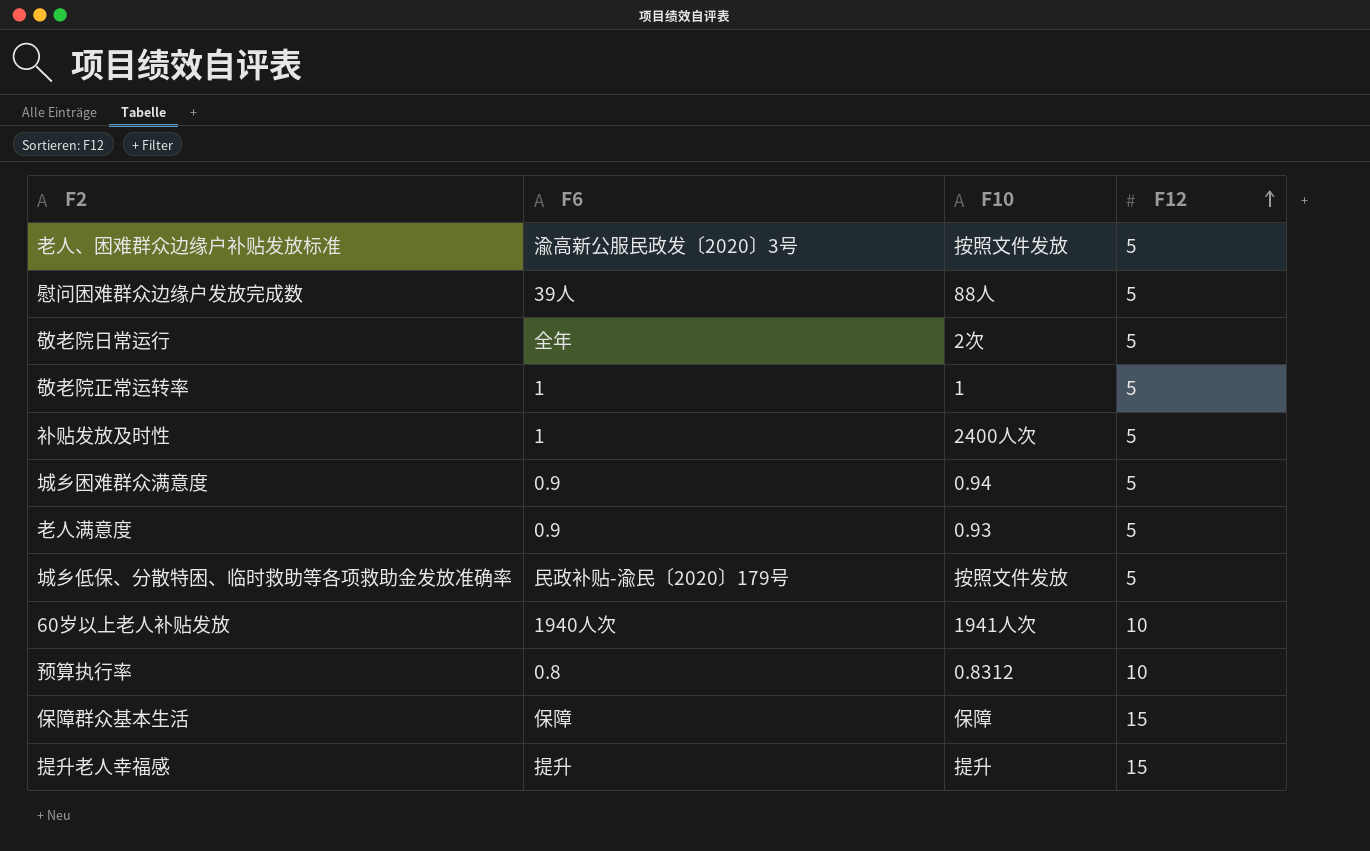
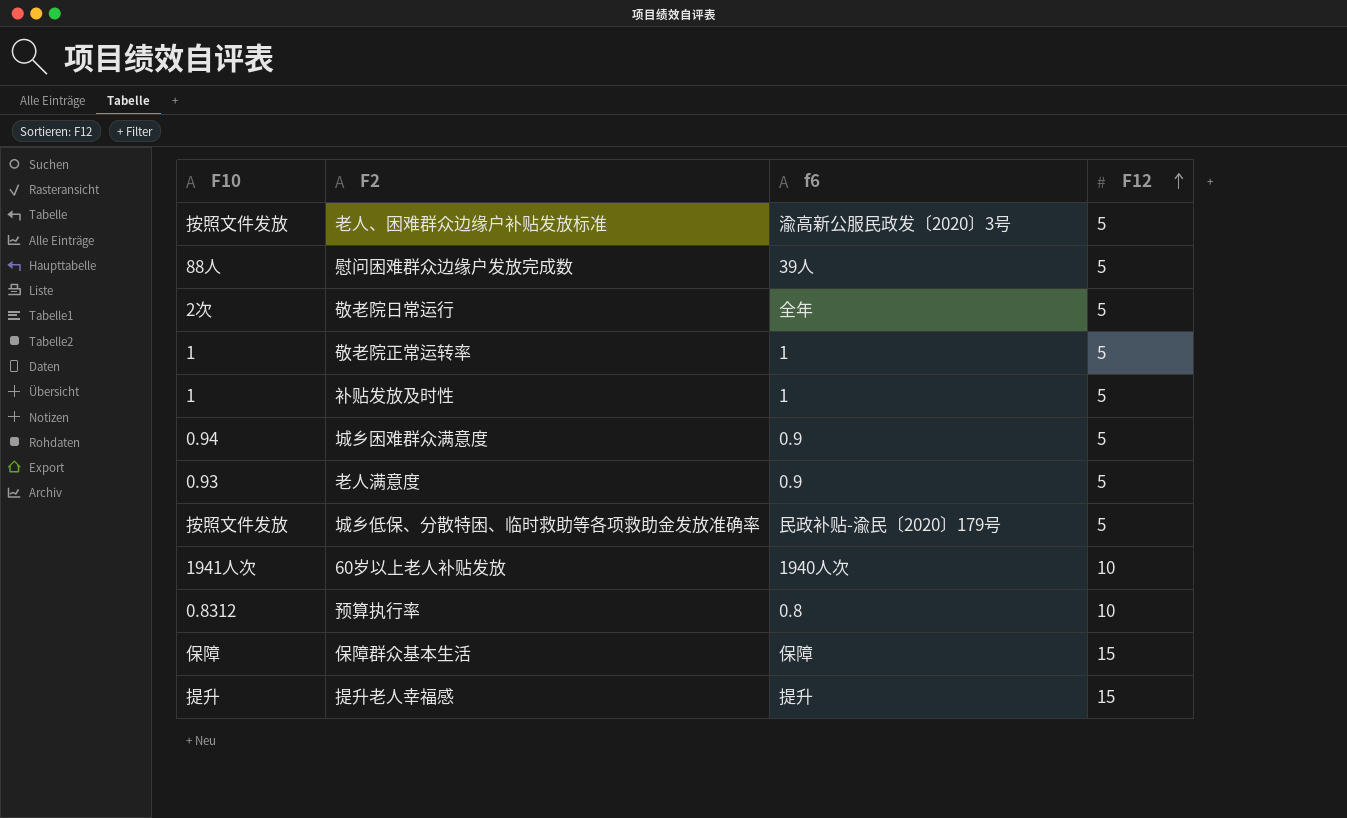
column F10 | position: 3 -> 1
column name: F6 -> f6
补贴发放及时性 | F10: 2400人次 -> 1

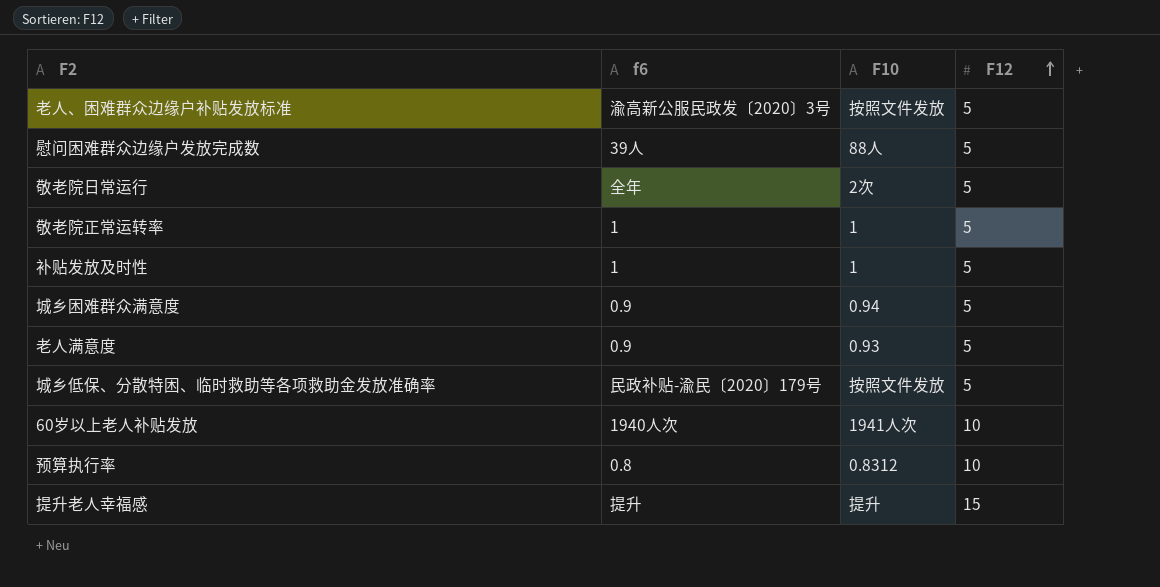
column F10 | position: 1 -> 3
row 保障群众基本生活: 保障 | 保障 | 15 -> none

